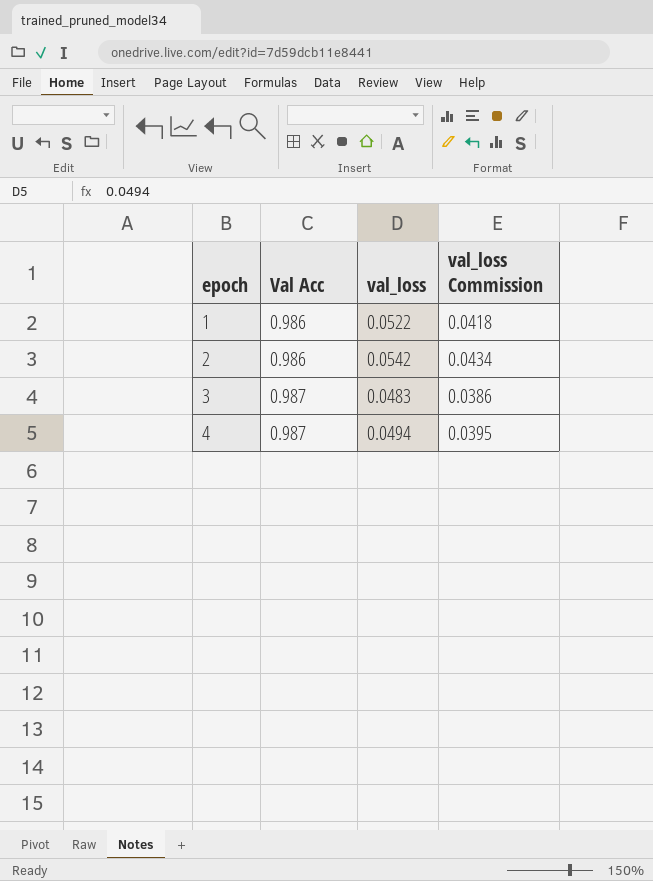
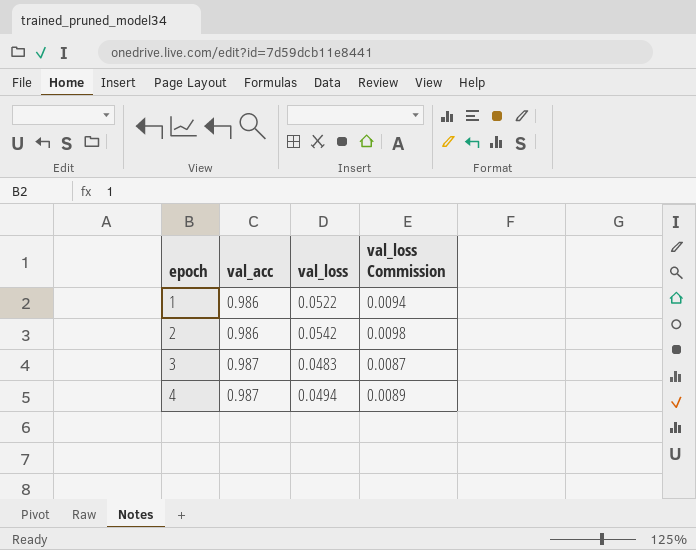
column name: Val Acc -> val_acc
column val_loss Commission | formula: [val_loss] * 0.8 -> [val_loss] * 0.18

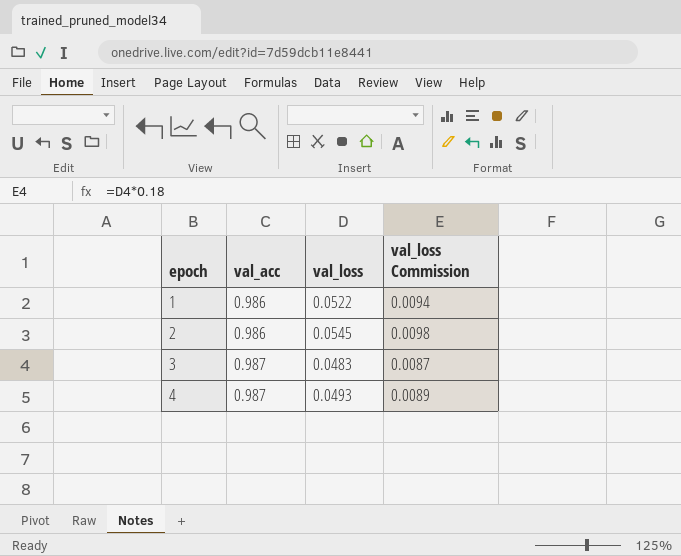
2 | val_loss: 0.0542 -> 0.0545
4 | val_loss: 0.0494 -> 0.0493

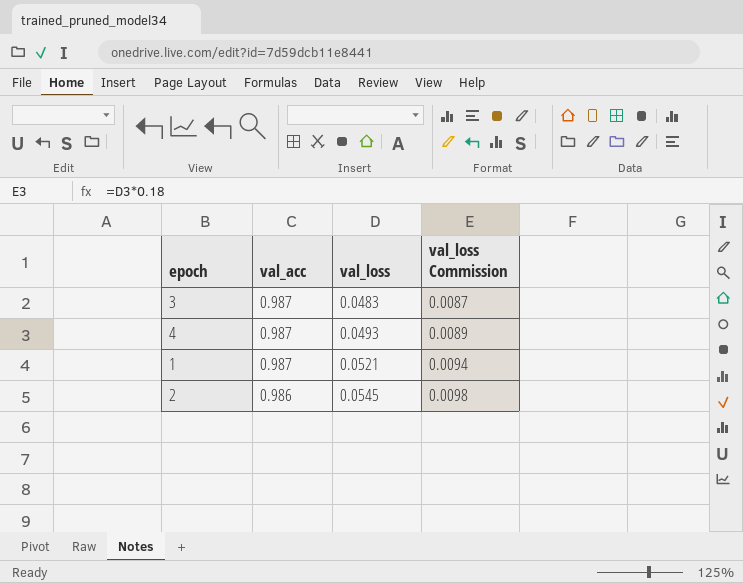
row order: epoch ascending -> val_acc descending
1 | val_acc: 0.986 -> 0.987
1 | val_loss: 0.0522 -> 0.0521

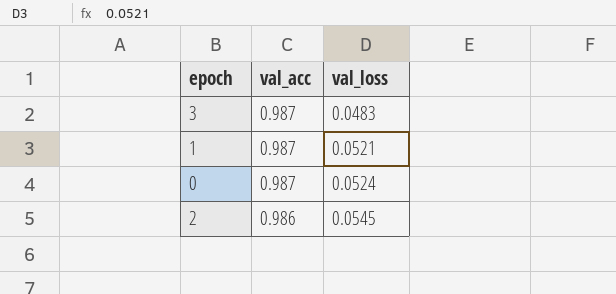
column val_loss Commission | formula: [val_loss] * 0.18 -> none
row 4: 0.987 | 0.0493 | 0.0089 -> none
row 0: none -> 0.987 | 0.0524

